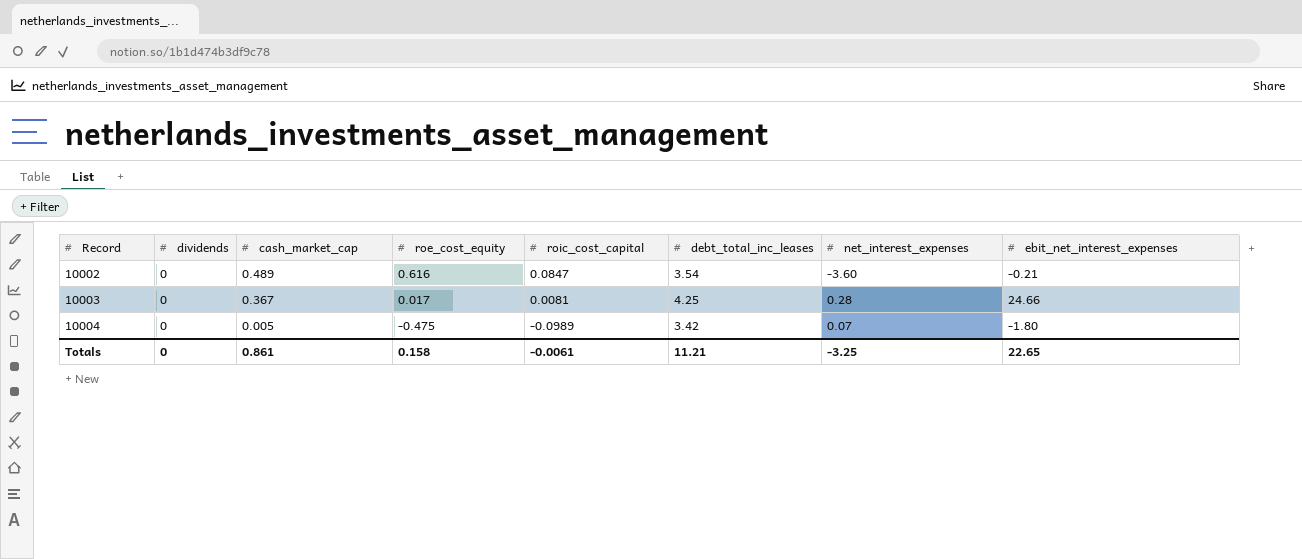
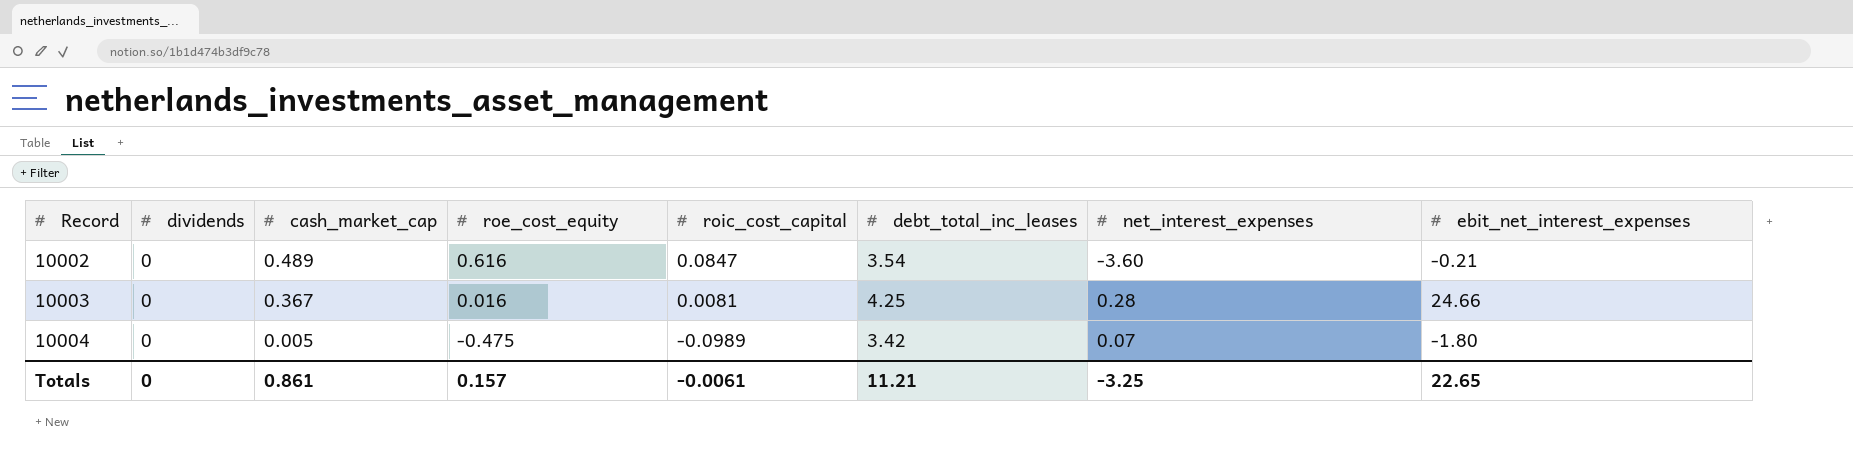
10003 | roe_cost_equity: 0.017 -> 0.016
Totals | roe_cost_equity: 0.158 -> 0.157

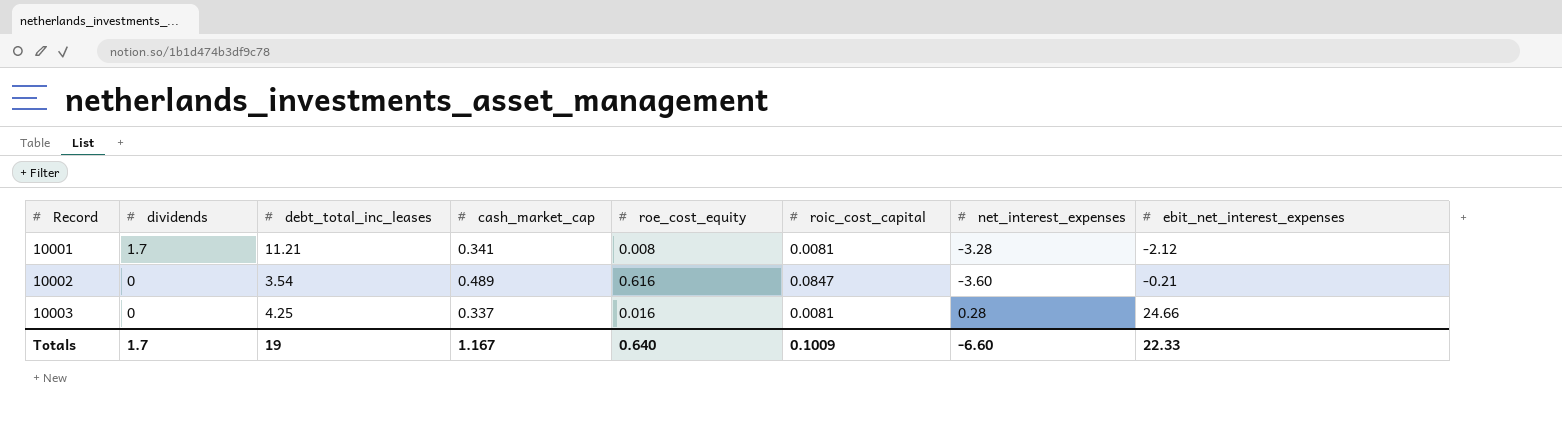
column debt_total_inc_leases | position: 6 -> 3
row 10004: 0 | 0.005 | -0.475 | -0.0989 | 3.42 | 0.07 | -1.80 -> none
row 10001: none -> 1.7 | 11.21 | 0.341 | 0.008 | 0.0081 | -3.28 | -2.12
10003 | cash_market_cap: 0.367 -> 0.337
Totals | dividends: 0 -> 1.7
Totals | debt_total_inc_leases: 11.21 -> 19
Totals | cash_market_cap: 0.861 -> 1.167
Totals | roe_cost_equity: 0.157 -> 0.640
Totals | roic_cost_capital: -0.0061 -> 0.1009
Totals | net_interest_expenses: -3.25 -> -6.60
Totals | ebit_net_interest_expenses: 22.65 -> 22.33

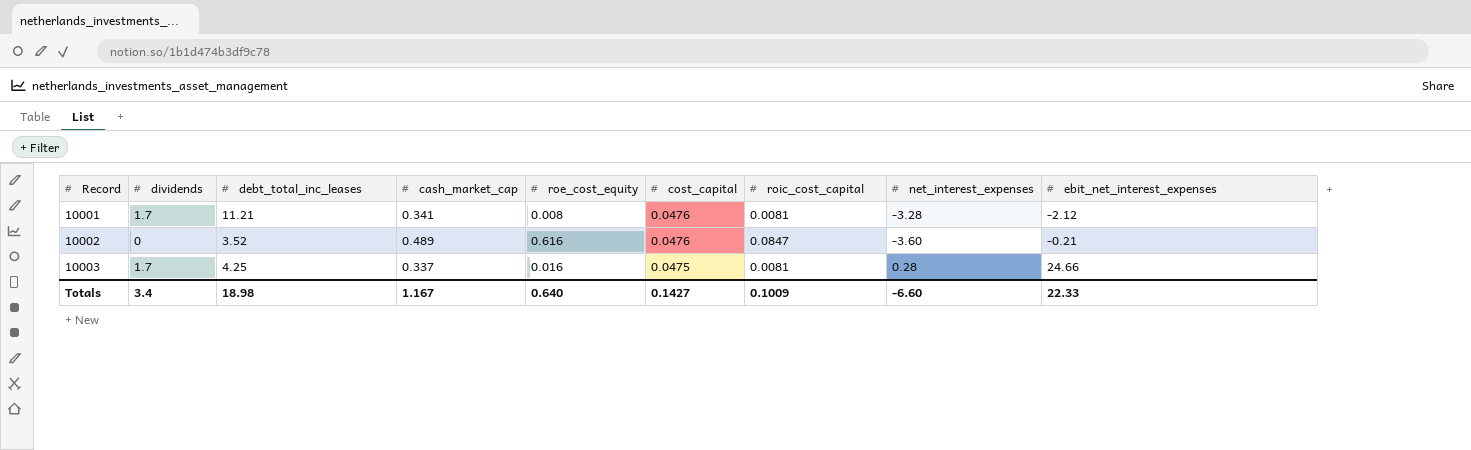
column cost_capital | position: none -> 6
10002 | debt_total_inc_leases: 3.54 -> 3.52
10003 | dividends: 0 -> 1.7
Totals | dividends: 1.7 -> 3.4
Totals | debt_total_inc_leases: 19 -> 18.98

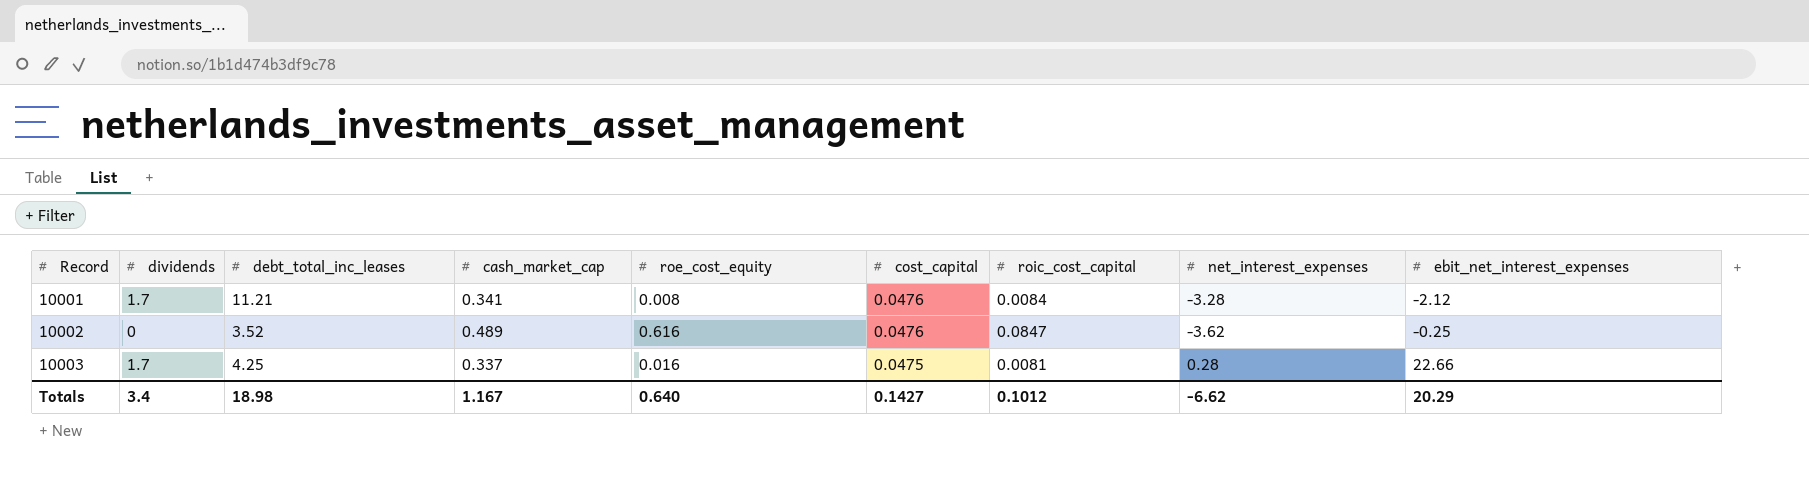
10001 | roic_cost_capital: 0.0081 -> 0.0084
10002 | net_interest_expenses: -3.60 -> -3.62
10002 | ebit_net_interest_expenses: -0.21 -> -0.25
10003 | ebit_net_interest_expenses: 24.66 -> 22.66
Totals | roic_cost_capital: 0.1009 -> 0.1012
Totals | net_interest_expenses: -6.60 -> -6.62
Totals | ebit_net_interest_expenses: 22.33 -> 20.29

